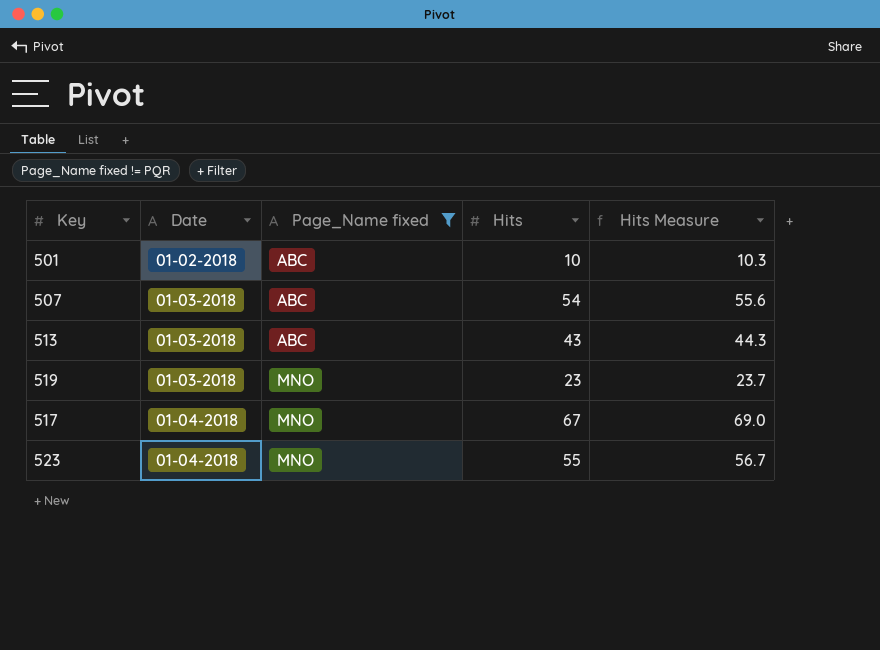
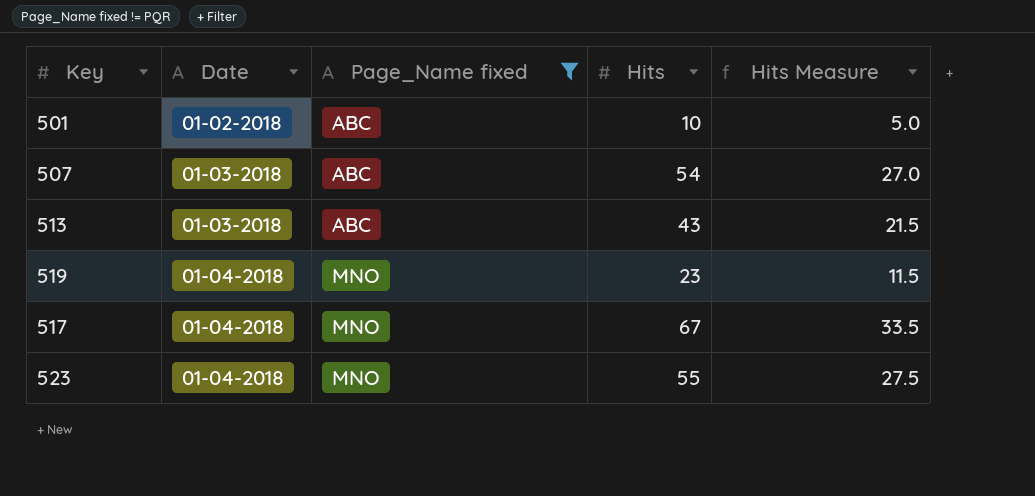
column Hits Measure | formula: [Hits] * 1.03 -> [Hits] * 0.5
519 | Date: 01-03-2018 -> 01-04-2018

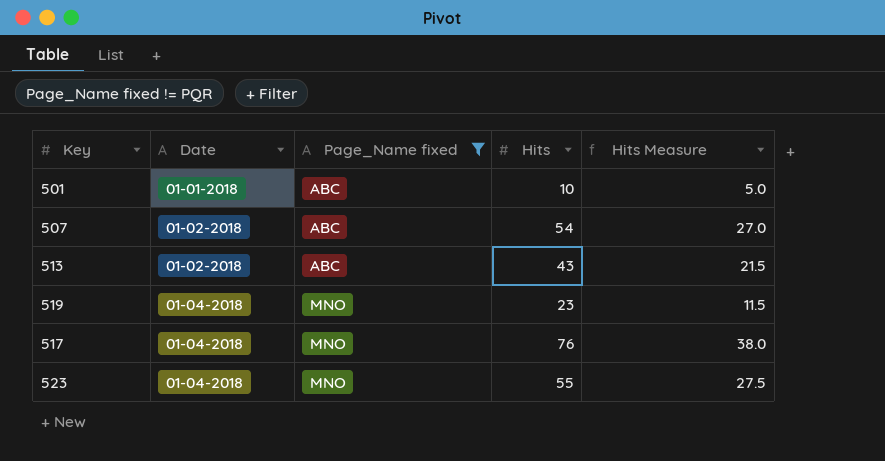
501 | Date: 01-02-2018 -> 01-01-2018
507 | Date: 01-03-2018 -> 01-02-2018
513 | Date: 01-03-2018 -> 01-02-2018
517 | Hits: 67 -> 76
517 | Hits Measure: 33.5 -> 38.0

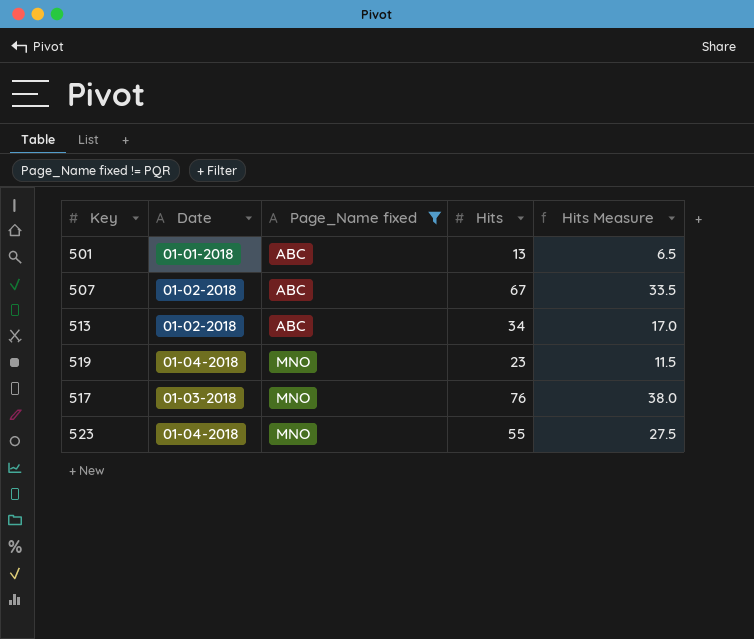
501 | Hits: 10 -> 13
501 | Hits Measure: 5.0 -> 6.5
507 | Hits: 54 -> 67
507 | Hits Measure: 27.0 -> 33.5
513 | Hits: 43 -> 34
513 | Hits Measure: 21.5 -> 17.0
517 | Date: 01-04-2018 -> 01-03-2018

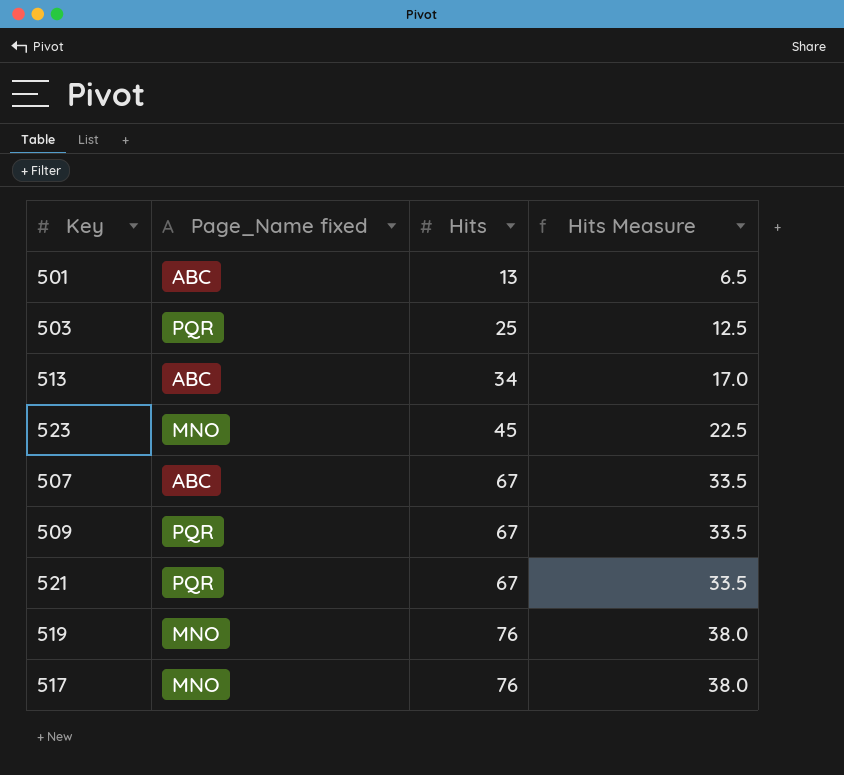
filter: Page_Name fixed != PQR -> none
row order: Page_Name fixed ascending -> Hits ascending
column Date | position: 2 -> none
523 | Hits: 55 -> 45
523 | Hits Measure: 27.5 -> 22.5
519 | Hits: 23 -> 76
519 | Hits Measure: 11.5 -> 38.0

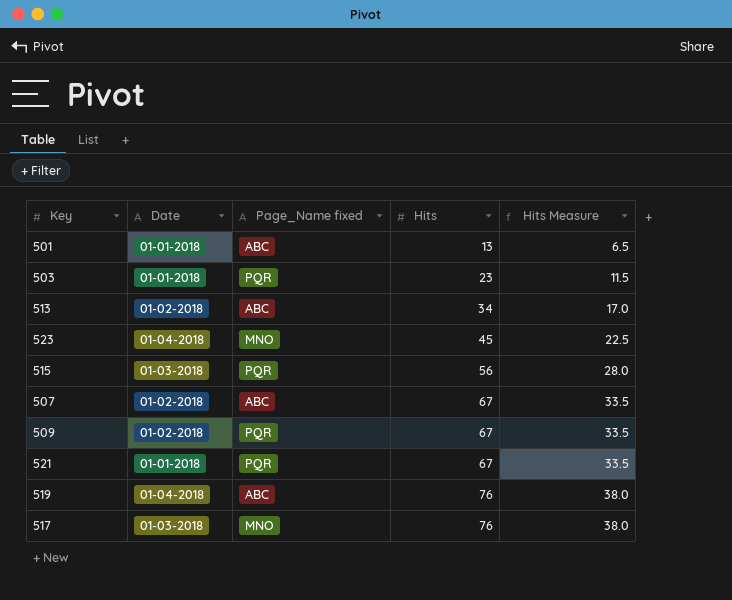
column Date | position: none -> 2
503 | Hits: 25 -> 23
503 | Hits Measure: 12.5 -> 11.5
row 515: none -> 01-03-2018 | PQR | 56 | 28.0
519 | Page_Name fixed: MNO -> ABC

